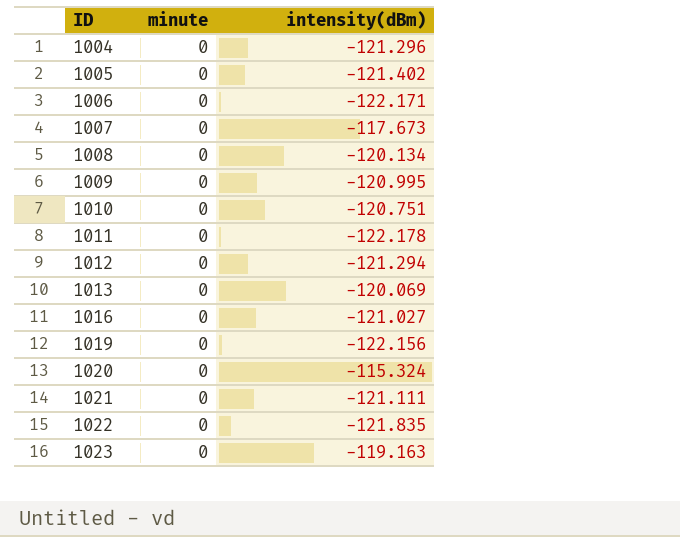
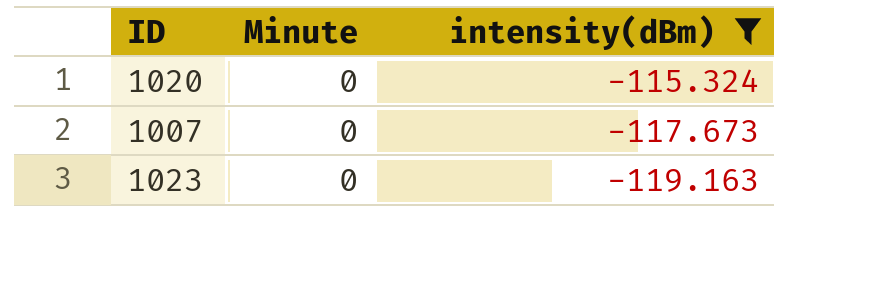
filter: none -> intensity(dBm) >= -119.163
row order: ID ascending -> intensity(dBm) descending
column name: minute -> Minute

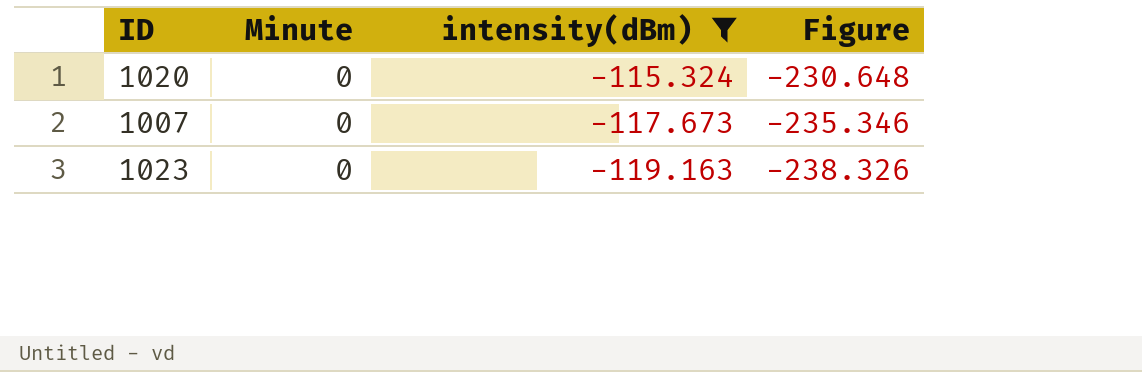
column Figure | formula: none -> [intensity(dBm)] * 2

